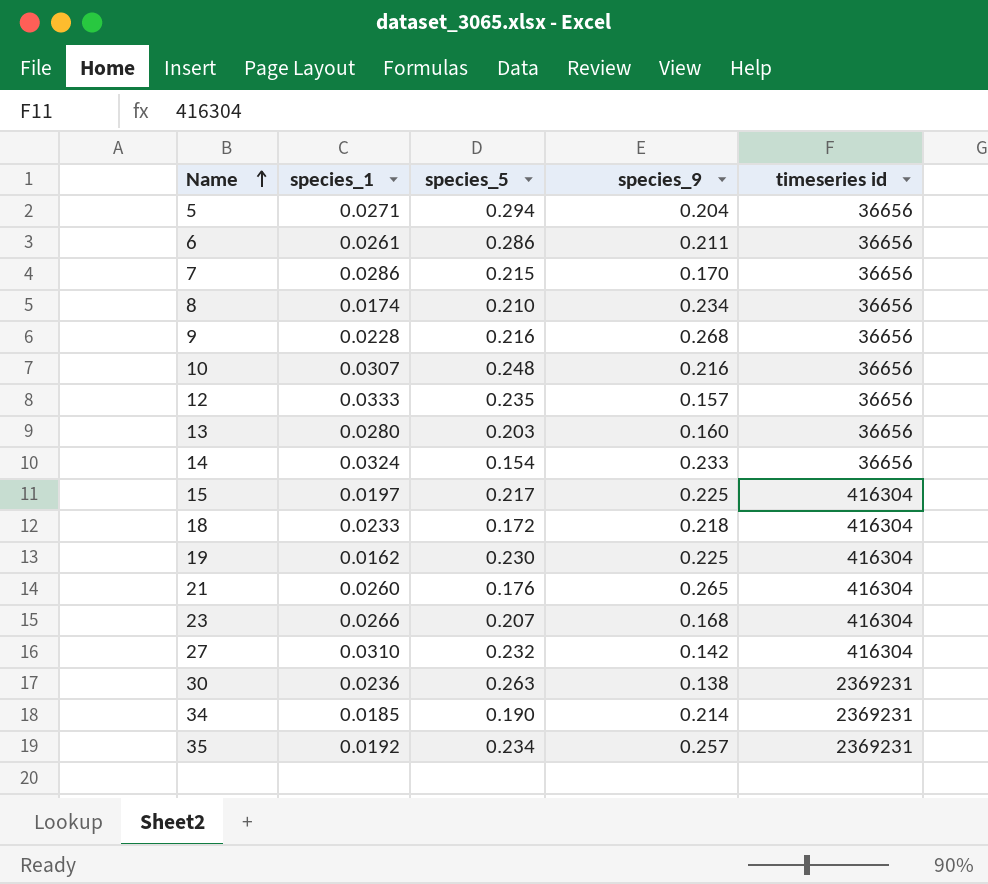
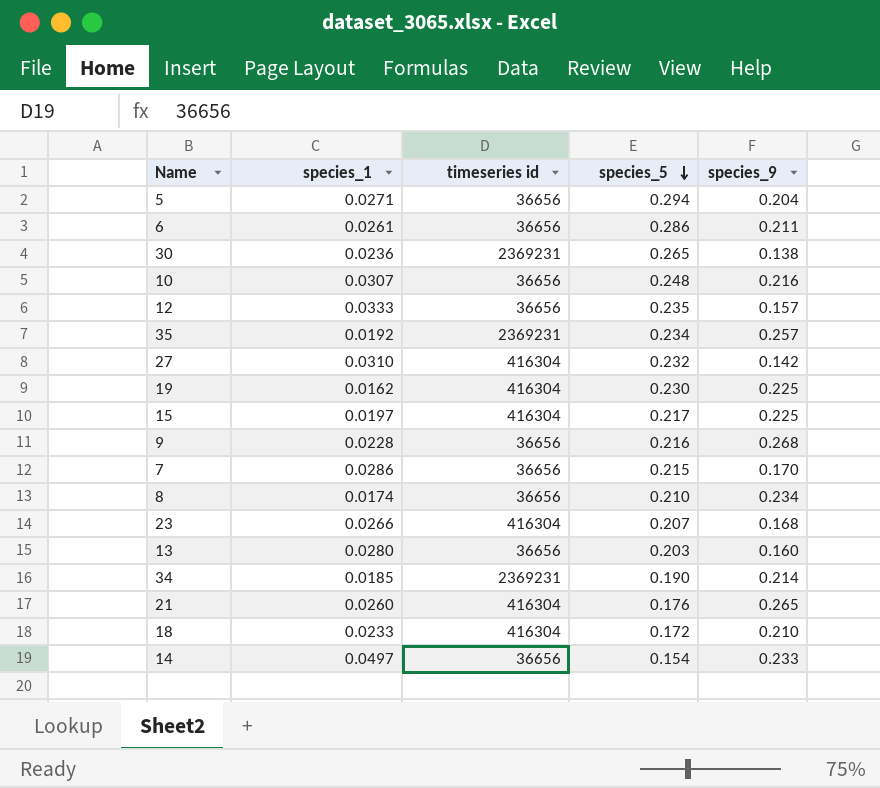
row order: Name ascending -> species_5 descending
column timeseries id | position: 5 -> 3
30 | species_5: 0.263 -> 0.265
18 | species_9: 0.218 -> 0.210
14 | species_1: 0.0324 -> 0.0497

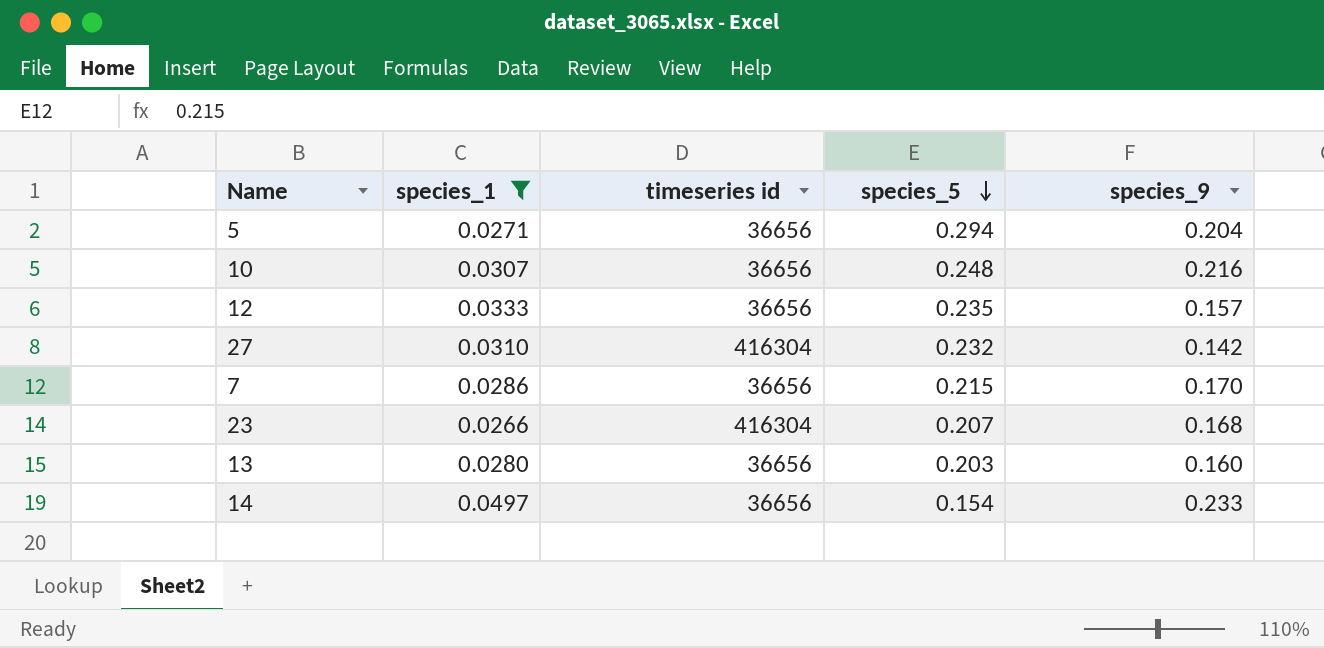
filter: none -> species_1 >= 0.0266

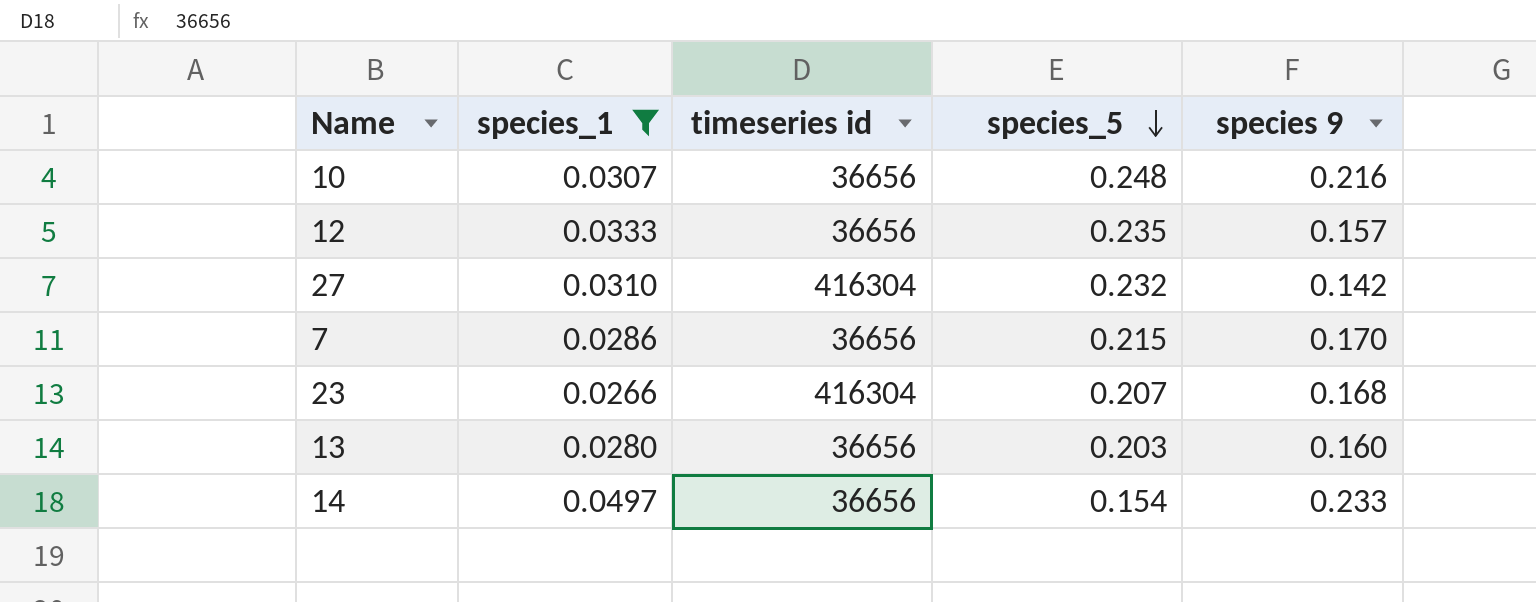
column name: species_9 -> species 9
row 5: 0.0271 | 36656 | 0.294 | 0.204 -> none

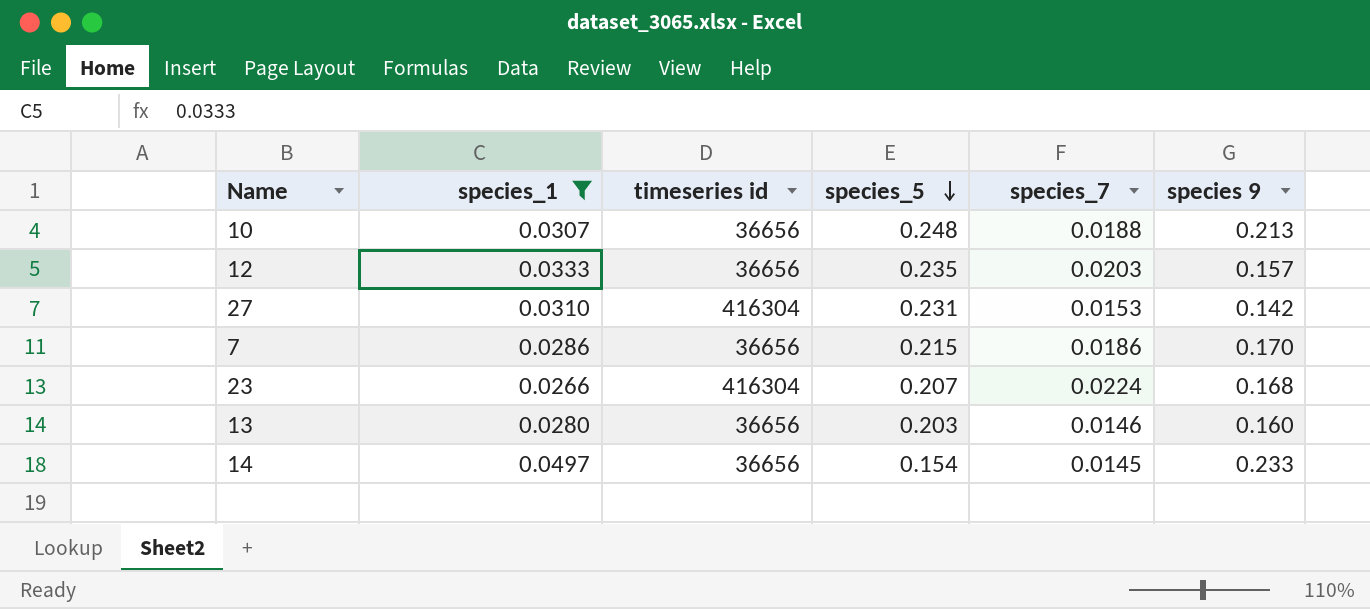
column species_7 | position: none -> 5
10 | species 9: 0.216 -> 0.213
27 | species_5: 0.232 -> 0.231

